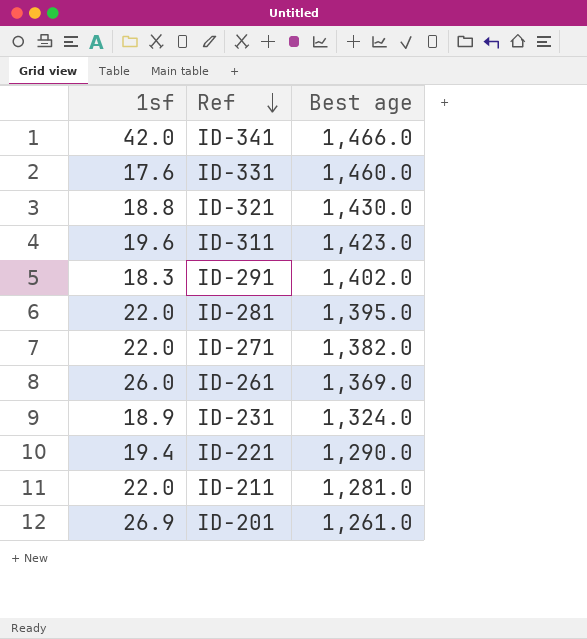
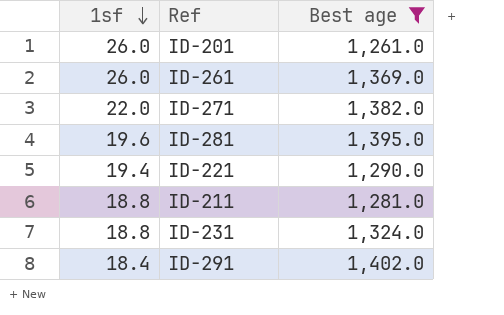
filter: none -> Best age <= 1,402.0
row order: Ref descending -> 1sf descending
ID-201 | 1sf: 26.9 -> 26.0
ID-281 | 1sf: 22.0 -> 19.6
ID-211 | 1sf: 22.0 -> 18.8
ID-231 | 1sf: 18.9 -> 18.8
ID-291 | 1sf: 18.3 -> 18.4

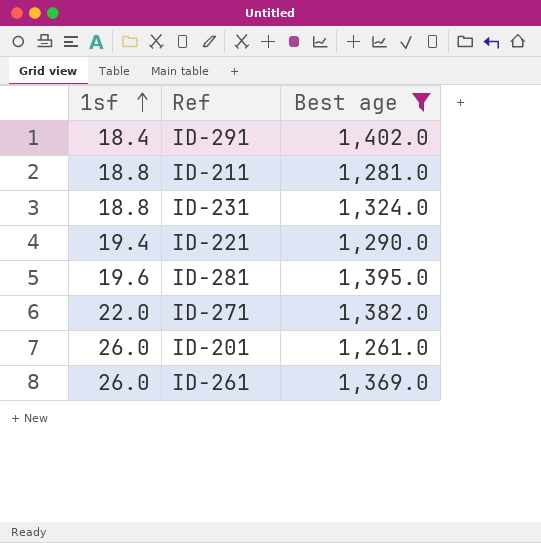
row order: 1sf descending -> 1sf ascending

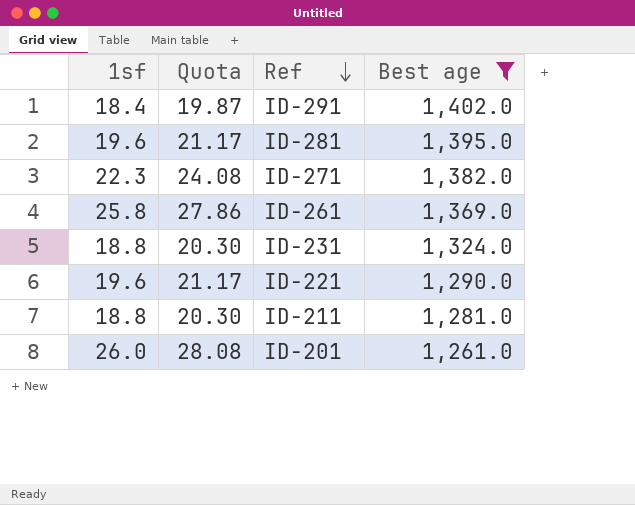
row order: 1sf ascending -> Ref descending
column Quota | formula: none -> [1sf] * 1.08
ID-271 | 1sf: 22.0 -> 22.3
ID-261 | 1sf: 26.0 -> 25.8
ID-221 | 1sf: 19.4 -> 19.6

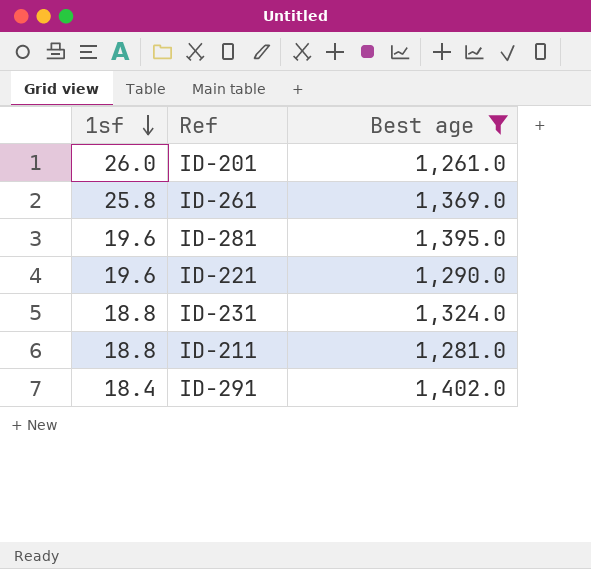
row order: Ref descending -> 1sf descending
column Quota | formula: [1sf] * 1.08 -> none
row ID-271: 22.3 | 24.08 | 1,382.0 -> none

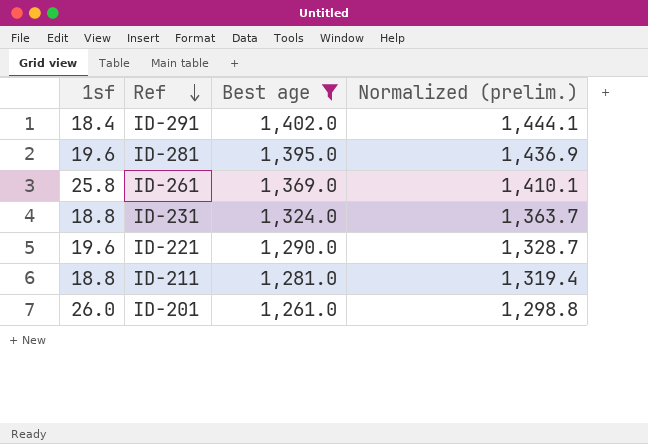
row order: 1sf descending -> Ref descending
column Normalized (prelim.) | formula: none -> [Best age] * 1.03

